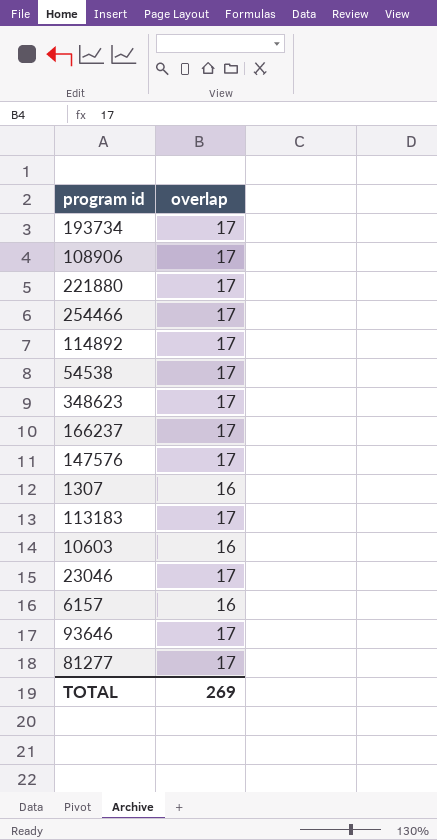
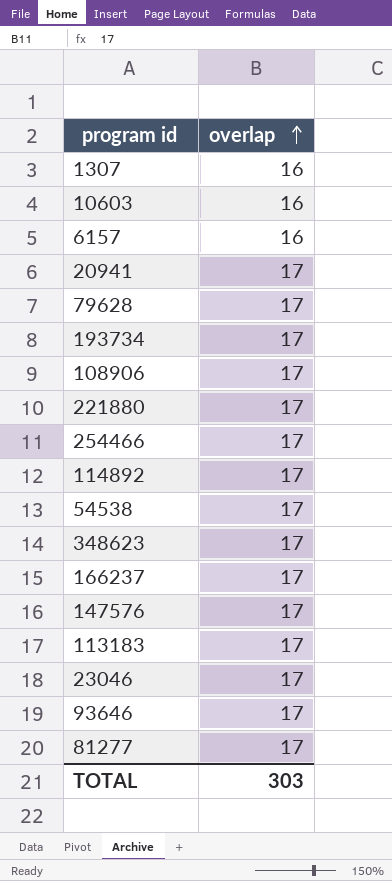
row order: none -> overlap ascending
row 20941: none -> 17
row 79628: none -> 17
TOTAL | overlap: 269 -> 303

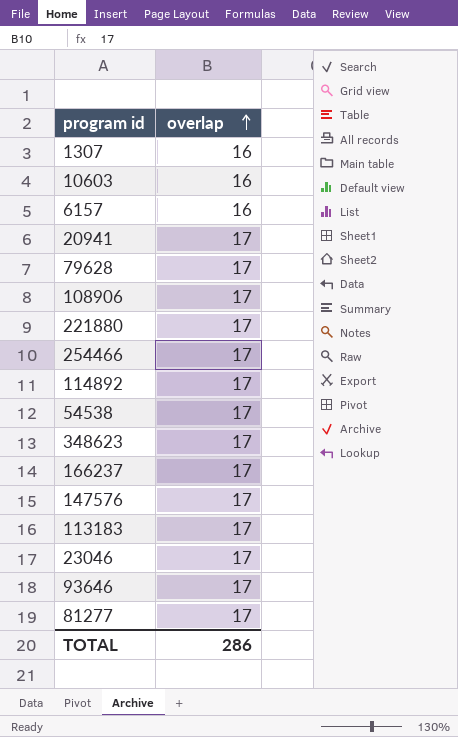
row 193734: 17 -> none
TOTAL | overlap: 303 -> 286

